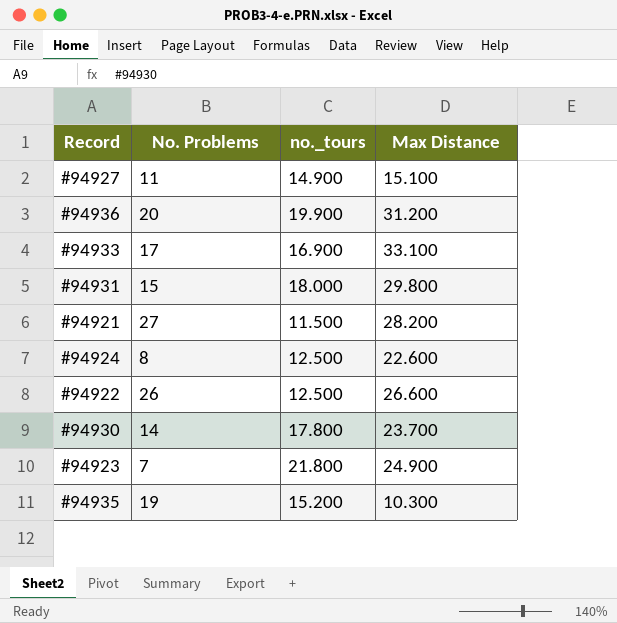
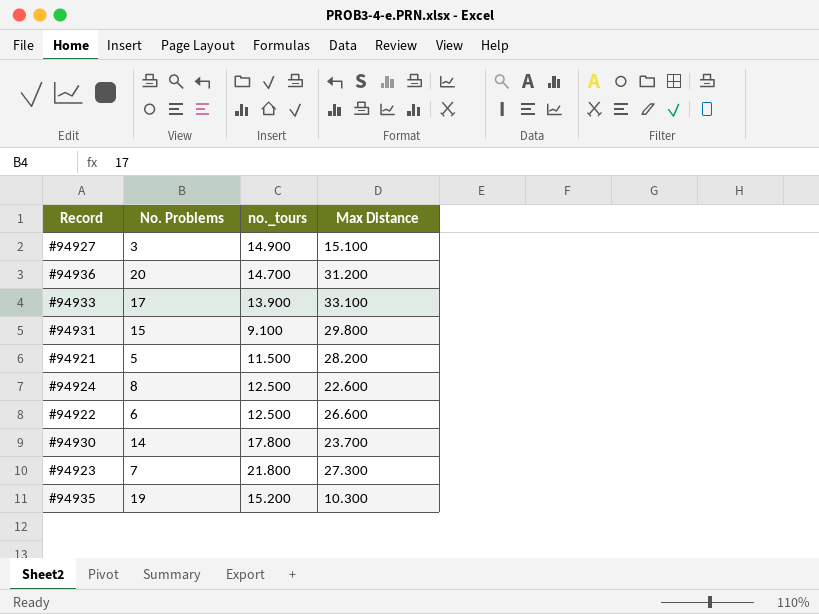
#94927 | No. Problems: 11 -> 3
#94936 | no._tours: 19.900 -> 14.700
#94933 | no._tours: 16.900 -> 13.900
#94931 | no._tours: 18.000 -> 9.100
#94921 | No. Problems: 27 -> 5
#94922 | No. Problems: 26 -> 6
#94923 | Max Distance: 24.900 -> 27.300

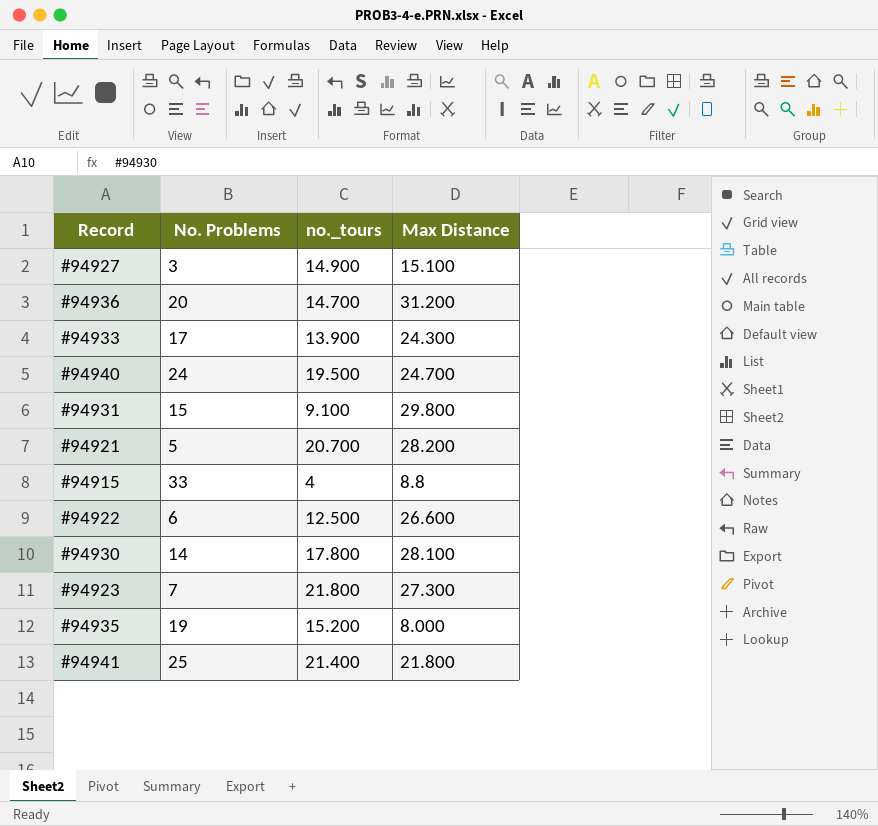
row #94924: 8 | 12.500 | 22.600 -> none
#94933 | Max Distance: 33.100 -> 24.300
row #94940: none -> 24 | 19.500 | 24.700
#94921 | no._tours: 11.500 -> 20.700
row #94915: none -> 33 | 4 | 8.8
#94930 | Max Distance: 23.700 -> 28.100
#94935 | Max Distance: 10.300 -> 8.000
row #94941: none -> 25 | 21.400 | 21.800

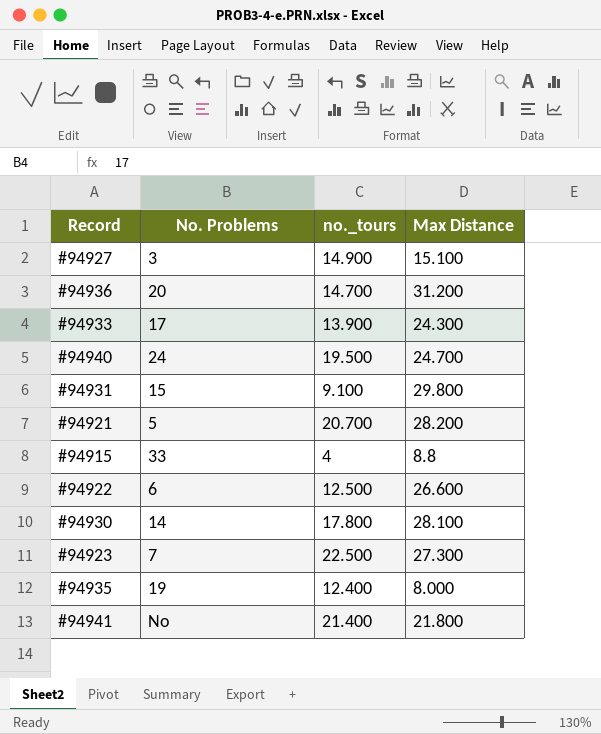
#94923 | no._tours: 21.800 -> 22.500
#94935 | no._tours: 15.200 -> 12.400
#94941 | No. Problems: 25 -> No

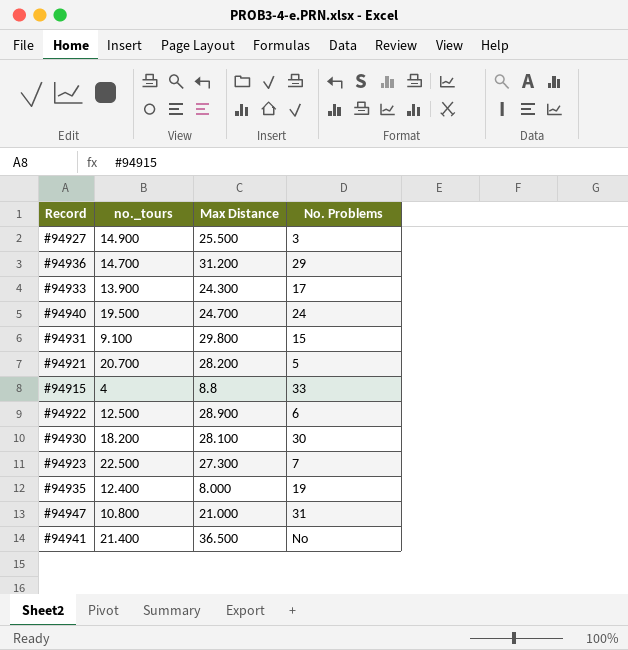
column No. Problems | position: 2 -> 4
#94927 | Max Distance: 15.100 -> 25.500
#94936 | No. Problems: 20 -> 29
#94922 | Max Distance: 26.600 -> 28.900
#94930 | no._tours: 17.800 -> 18.200
#94930 | No. Problems: 14 -> 30
row #94947: none -> 10.800 | 21.000 | 31
#94941 | Max Distance: 21.800 -> 36.500

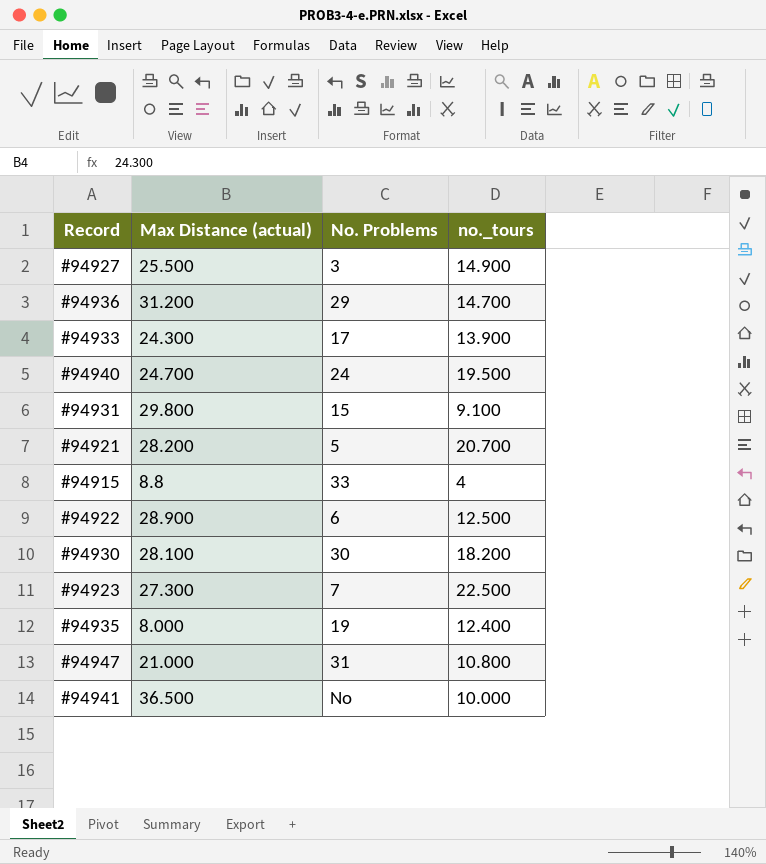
column name: Max Distance -> Max Distance (actual)
column no._tours | position: 2 -> 4
#94941 | no._tours: 21.400 -> 10.000

